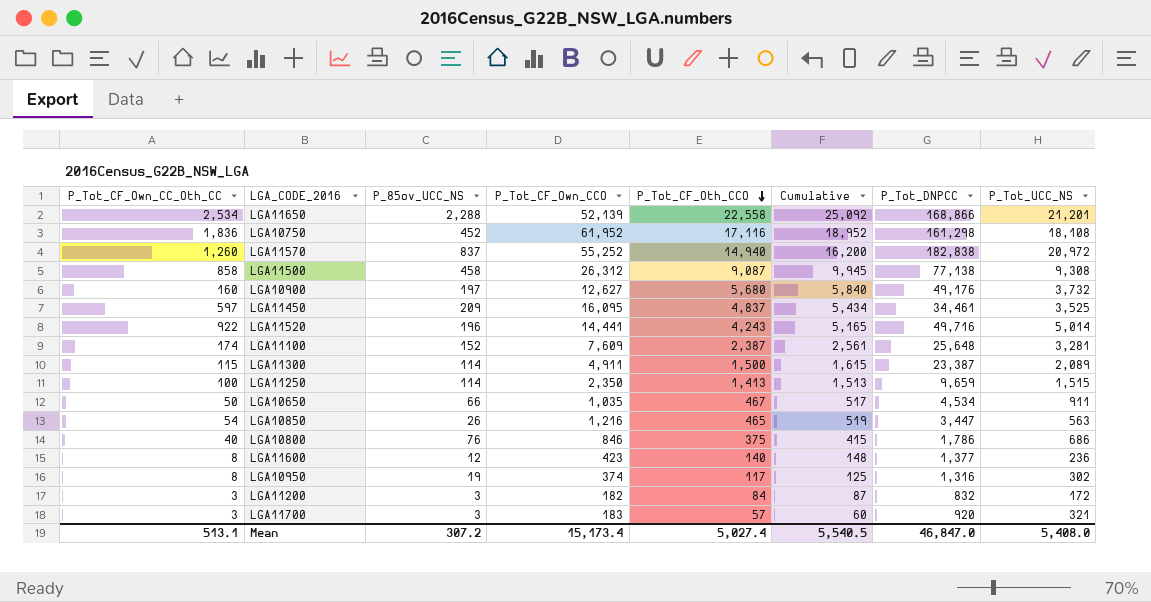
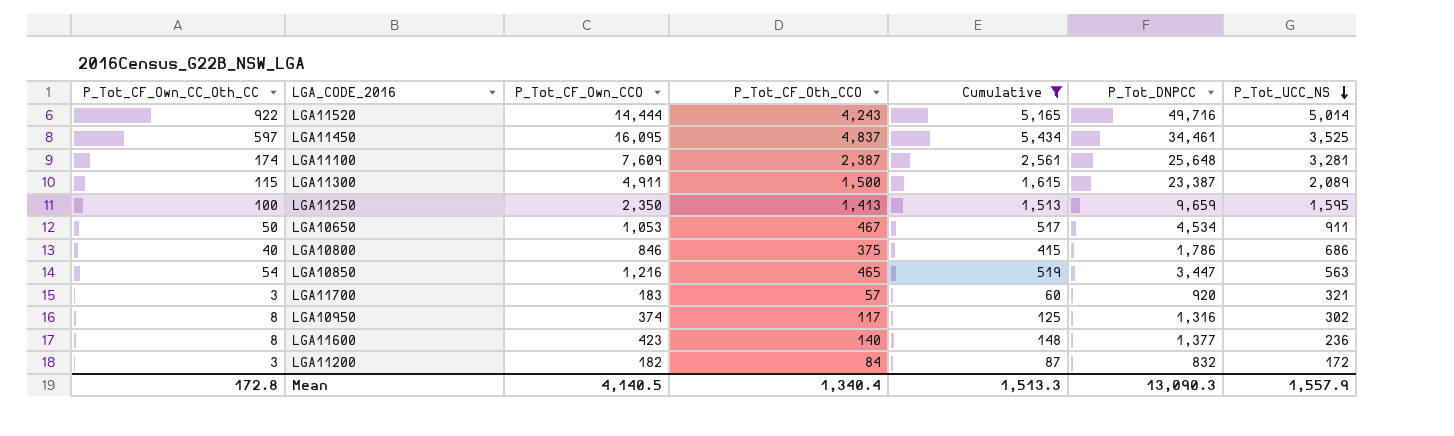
filter: none -> Cumulative <= 5,434
row order: P_Tot_CF_Oth_CCO descending -> P_Tot_UCC_NS descending
column P_85ov_UCC_NS | position: 3 -> none
LGA11520 | P_Tot_CF_Own_CCO: 14,441 -> 14,444
LGA11250 | P_Tot_UCC_NS: 1,515 -> 1,595
LGA10650 | P_Tot_CF_Own_CCO: 1,035 -> 1,053
Mean | P_Tot_CF_Own_CC_Oth_CC: 513.1 -> 172.8
Mean | P_Tot_CF_Own_CCO: 15,173.4 -> 4,140.5
Mean | P_Tot_CF_Oth_CCO: 5,027.4 -> 1,340.4
Mean | Cumulative: 5,540.5 -> 1,513.3
Mean | P_Tot_DNPCC: 46,847.0 -> 13,090.3
Mean | P_Tot_UCC_NS: 5,408.0 -> 1,557.9

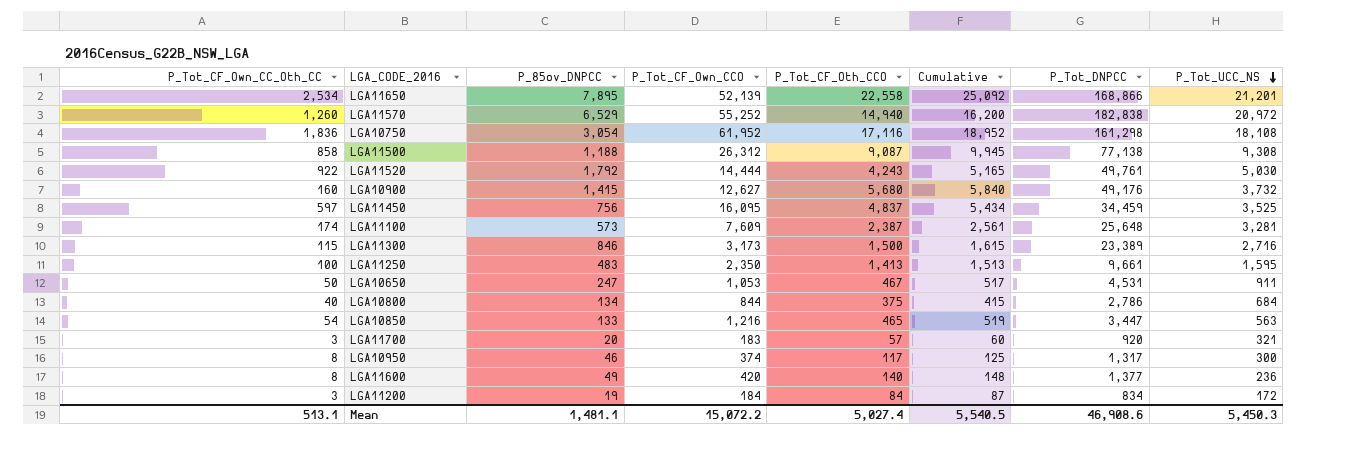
filter: Cumulative <= 5,434 -> none
column P_85ov_DNPCC | position: none -> 3
LGA11520 | P_Tot_DNPCC: 49,716 -> 49,761
LGA11520 | P_Tot_UCC_NS: 5,014 -> 5,030
LGA11450 | P_Tot_DNPCC: 34,461 -> 34,459
LGA11300 | P_Tot_CF_Own_CCO: 4,911 -> 3,173
LGA11300 | P_Tot_DNPCC: 23,387 -> 23,389
LGA11300 | P_Tot_UCC_NS: 2,089 -> 2,716
LGA11250 | P_Tot_DNPCC: 9,659 -> 9,661
LGA10650 | P_Tot_DNPCC: 4,534 -> 4,531
LGA10800 | P_Tot_CF_Own_CCO: 846 -> 844
LGA10800 | P_Tot_DNPCC: 1,786 -> 2,786
LGA10800 | P_Tot_UCC_NS: 686 -> 684
LGA10950 | P_Tot_DNPCC: 1,316 -> 1,317
LGA10950 | P_Tot_UCC_NS: 302 -> 300
LGA11600 | P_Tot_CF_Own_CCO: 423 -> 420
LGA11200 | P_Tot_CF_Own_CCO: 182 -> 184
LGA11200 | P_Tot_DNPCC: 832 -> 834
Mean | P_Tot_CF_Own_CC_Oth_CC: 172.8 -> 513.1
Mean | P_Tot_CF_Own_CCO: 4,140.5 -> 15,072.2
Mean | P_Tot_CF_Oth_CCO: 1,340.4 -> 5,027.4
Mean | Cumulative: 1,513.3 -> 5,540.5
Mean | P_Tot_DNPCC: 13,090.3 -> 46,908.6
Mean | P_Tot_UCC_NS: 1,557.9 -> 5,450.3

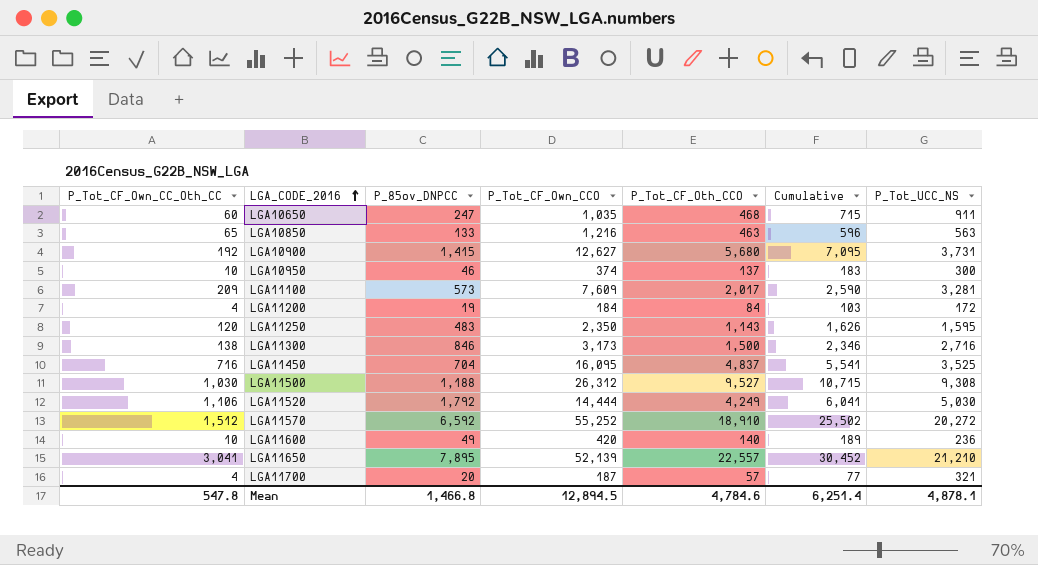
row order: P_Tot_UCC_NS descending -> LGA_CODE_2016 ascending
column P_Tot_DNPCC | position: 7 -> none
column Cumulative | formula: [P_Tot_CF_Own_CC_Oth_CC] + [P_Tot_CF_Oth_CCO] -> [P_85ov_DNPCC] + [P_Tot_CF_Oth_CCO]
row LGA10750: 1,836 | 3,054 | 61,952 | 17,116 | 18,952 | 161,298 | 18,108 -> none
row LGA10800: 40 | 134 | 844 | 375 | 415 | 2,786 | 684 -> none
LGA10650 | P_Tot_CF_Own_CC_Oth_CC: 50 -> 60
LGA10650 | P_Tot_CF_Own_CCO: 1,053 -> 1,035
LGA10650 | P_Tot_CF_Oth_CCO: 467 -> 468
LGA10850 | P_Tot_CF_Own_CC_Oth_CC: 54 -> 65
LGA10850 | P_Tot_CF_Oth_CCO: 465 -> 463
LGA10900 | P_Tot_CF_Own_CC_Oth_CC: 160 -> 192
LGA10900 | P_Tot_UCC_NS: 3,732 -> 3,731
LGA10950 | P_Tot_CF_Own_CC_Oth_CC: 8 -> 10
LGA10950 | P_Tot_CF_Oth_CCO: 117 -> 137
LGA11100 | P_Tot_CF_Own_CC_Oth_CC: 174 -> 209
LGA11100 | P_Tot_CF_Oth_CCO: 2,387 -> 2,017
LGA11200 | P_Tot_CF_Own_CC_Oth_CC: 3 -> 4
LGA11250 | P_Tot_CF_Own_CC_Oth_CC: 100 -> 120
LGA11250 | P_Tot_CF_Oth_CCO: 1,413 -> 1,143
LGA11300 | P_Tot_CF_Own_CC_Oth_CC: 115 -> 138
LGA11450 | P_Tot_CF_Own_CC_Oth_CC: 597 -> 716
LGA11450 | P_85ov_DNPCC: 756 -> 704
LGA11500 | P_Tot_CF_Own_CC_Oth_CC: 858 -> 1,030
LGA11500 | P_Tot_CF_Oth_CCO: 9,087 -> 9,527
LGA11520 | P_Tot_CF_Own_CC_Oth_CC: 922 -> 1,106
LGA11520 | P_Tot_CF_Oth_CCO: 4,243 -> 4,249
LGA11570 | P_Tot_CF_Own_CC_Oth_CC: 1,260 -> 1,512
LGA11570 | P_85ov_DNPCC: 6,529 -> 6,592
LGA11570 | P_Tot_CF_Oth_CCO: 14,940 -> 18,910
LGA11570 | P_Tot_UCC_NS: 20,972 -> 20,272
LGA11600 | P_Tot_CF_Own_CC_Oth_CC: 8 -> 10
LGA11650 | P_Tot_CF_Own_CC_Oth_CC: 2,534 -> 3,041
LGA11650 | P_Tot_CF_Oth_CCO: 22,558 -> 22,557
LGA11650 | P_Tot_UCC_NS: 21,201 -> 21,210
LGA11700 | P_Tot_CF_Own_CC_Oth_CC: 3 -> 4
LGA11700 | P_Tot_CF_Own_CCO: 183 -> 187
Mean | P_Tot_CF_Own_CC_Oth_CC: 513.1 -> 547.8
Mean | P_85ov_DNPCC: 1,481.1 -> 1,466.8
Mean | P_Tot_CF_Own_CCO: 15,072.2 -> 12,894.5
Mean | P_Tot_CF_Oth_CCO: 5,027.4 -> 4,784.6
Mean | Cumulative: 5,540.5 -> 6,251.4
Mean | P_Tot_UCC_NS: 5,450.3 -> 4,878.1

